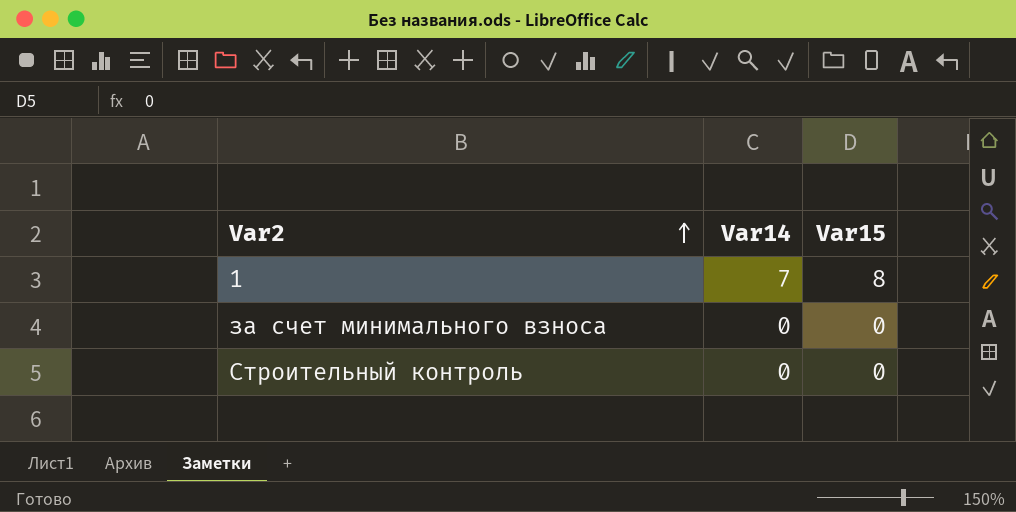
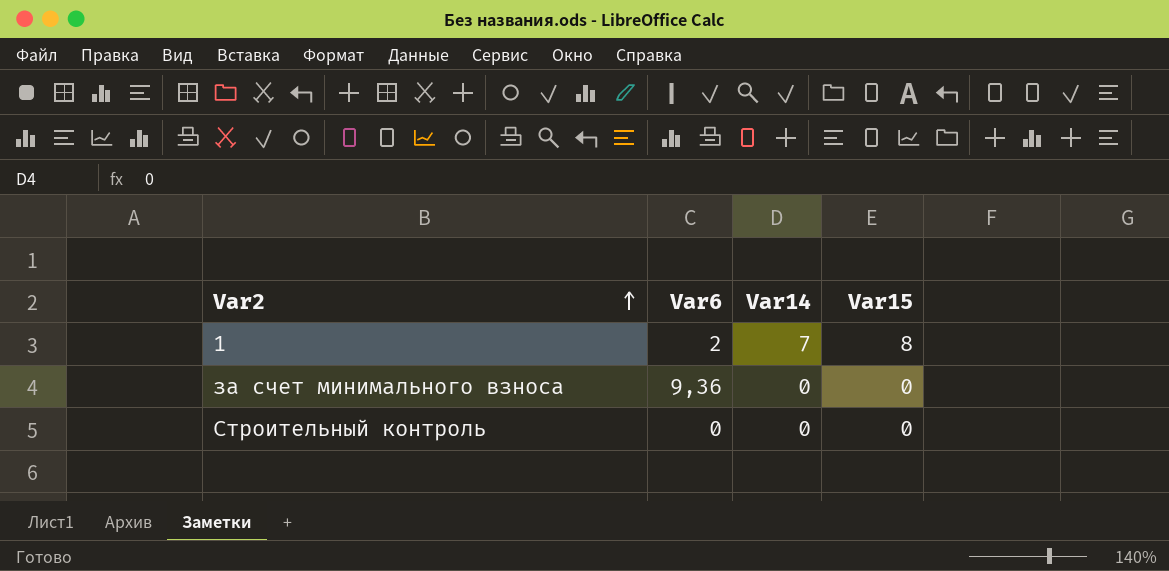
column Var6 | position: none -> 2

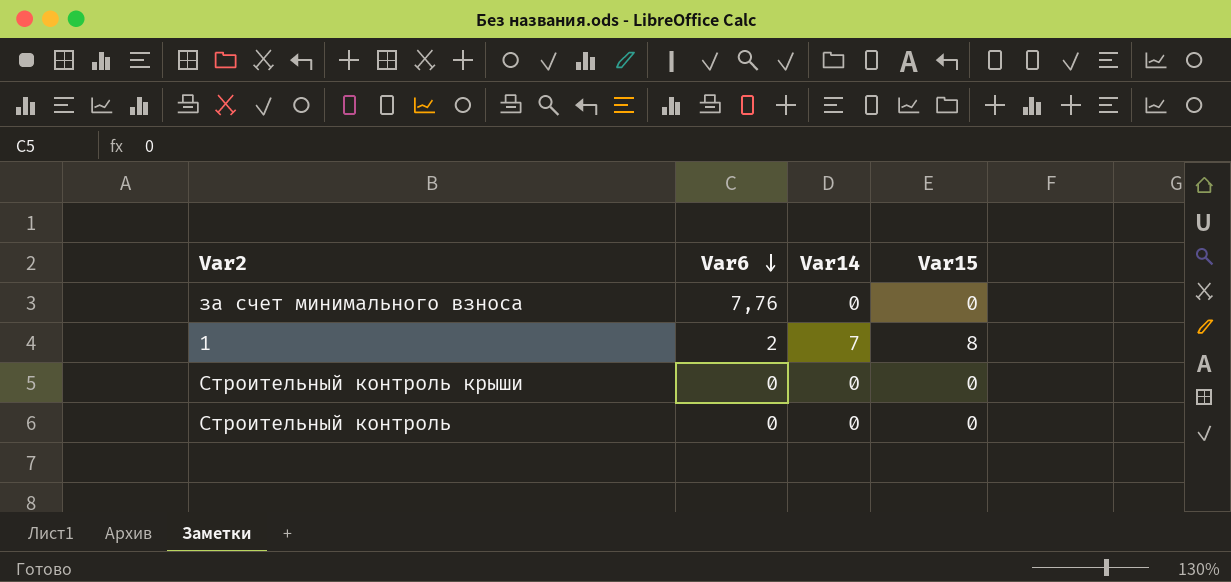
row order: Var2 ascending -> Var6 descending
за счет минимального взноса | Var6: 9,36 -> 7,76
row Строительный контроль крыши: none -> 0 | 0 | 0

